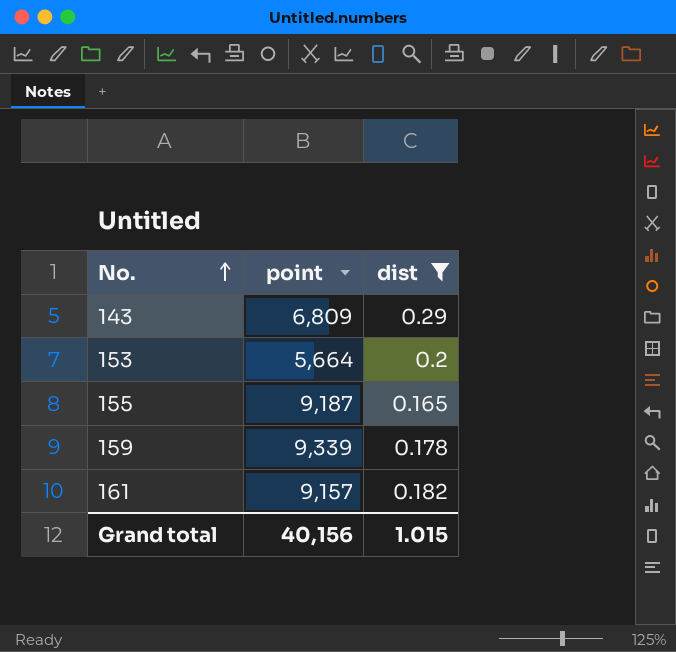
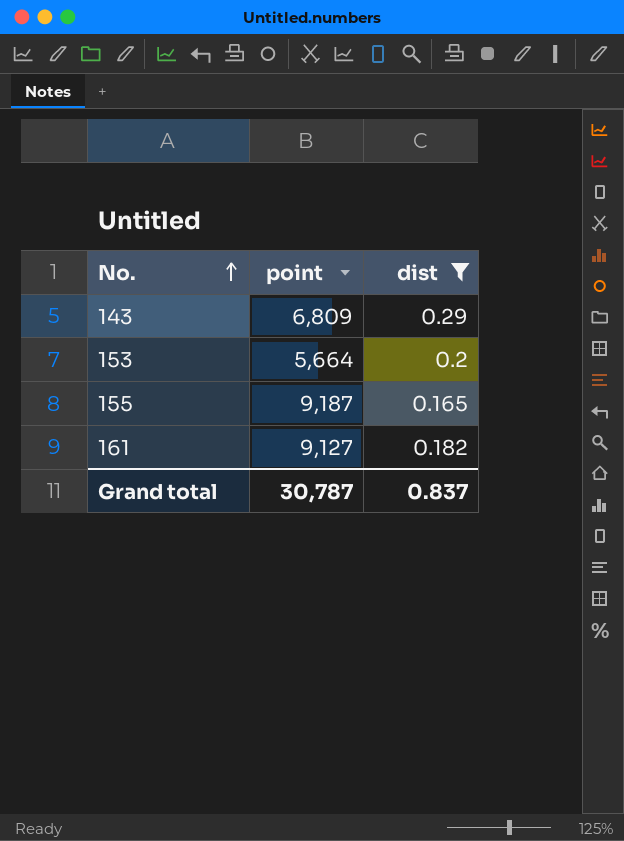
row 159: 9,339 | 0.178 -> none
161 | point: 9,157 -> 9,127
Grand total | point: 40,156 -> 30,787
Grand total | dist: 1.015 -> 0.837

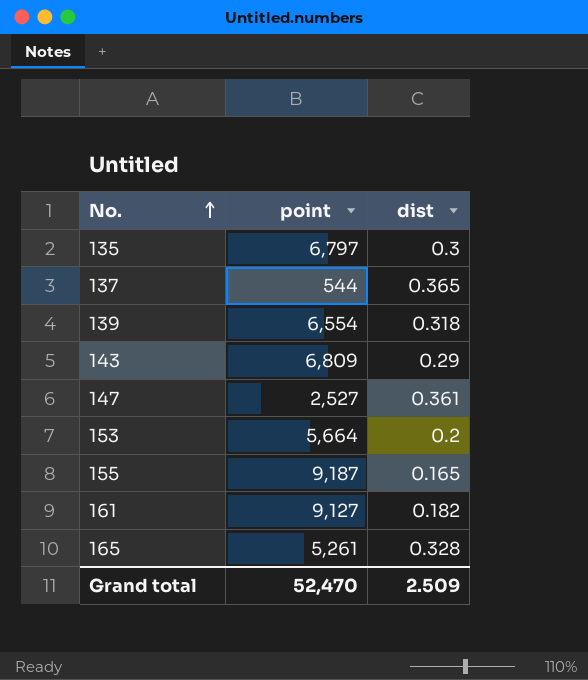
filter: dist <= 0.29 -> none
Grand total | point: 30,787 -> 52,470
Grand total | dist: 0.837 -> 2.509

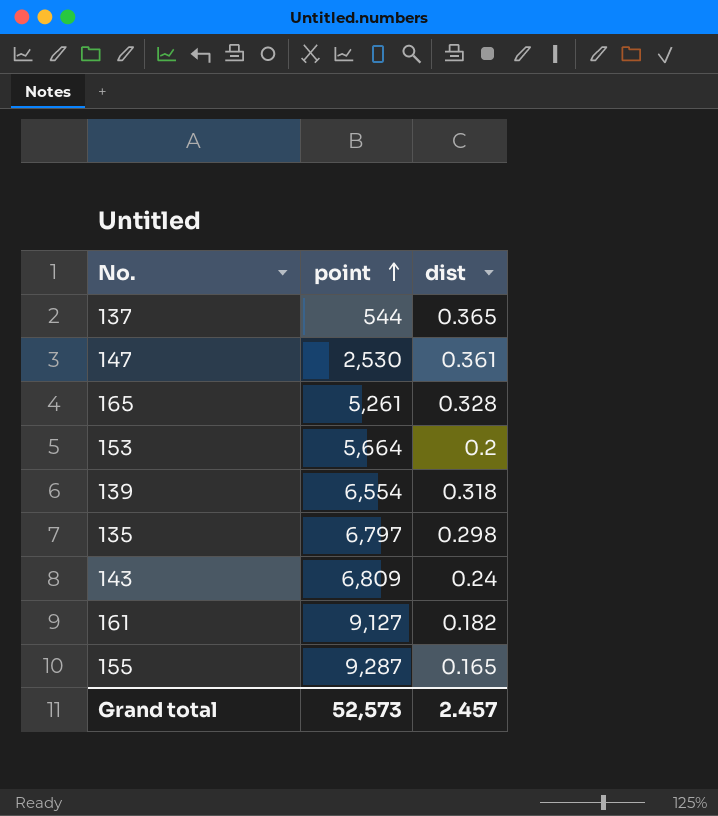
row order: No. ascending -> point ascending
147 | point: 2,527 -> 2,530
135 | dist: 0.3 -> 0.298
143 | dist: 0.29 -> 0.24
155 | point: 9,187 -> 9,287
Grand total | point: 52,470 -> 52,573
Grand total | dist: 2.509 -> 2.457

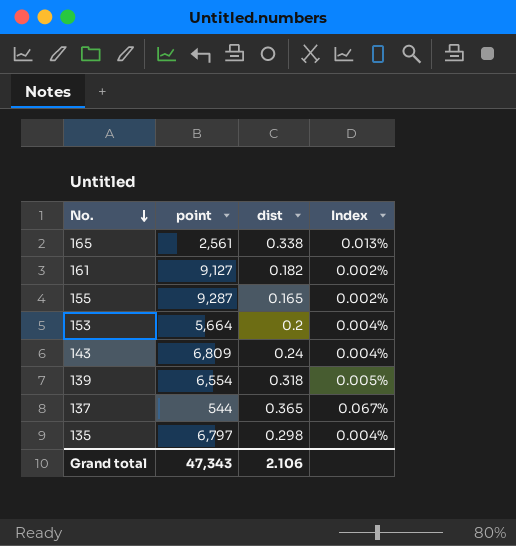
row order: point ascending -> No. descending
column Index | formula: none -> [dist] / [point]
row 147: 2,530 | 0.361 -> none
165 | point: 5,261 -> 2,561
165 | dist: 0.328 -> 0.338
Grand total | point: 52,573 -> 47,343
Grand total | dist: 2.457 -> 2.106

